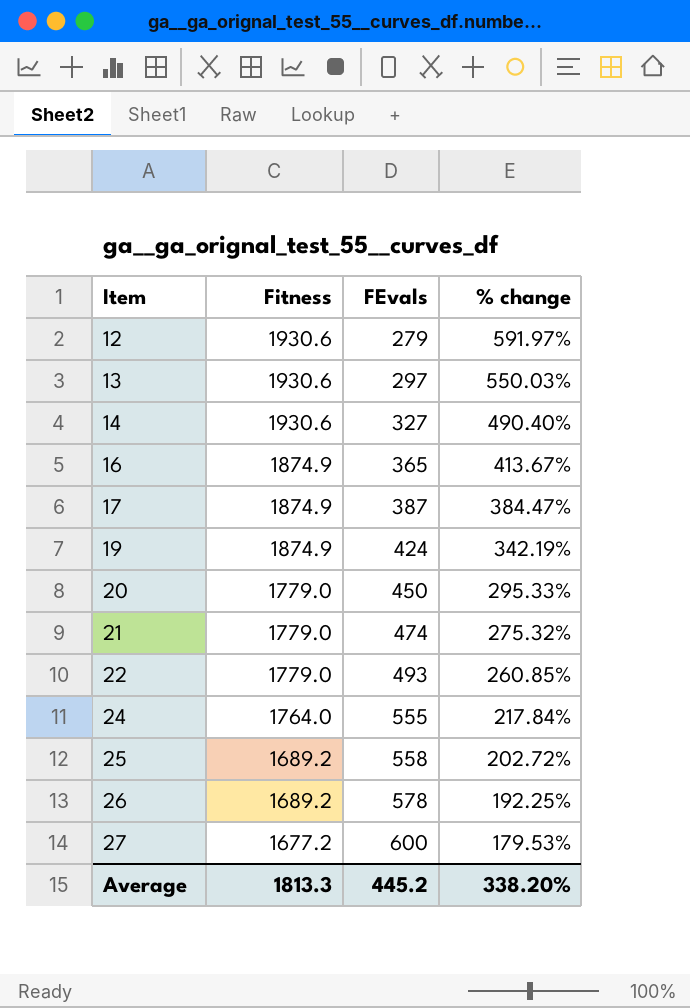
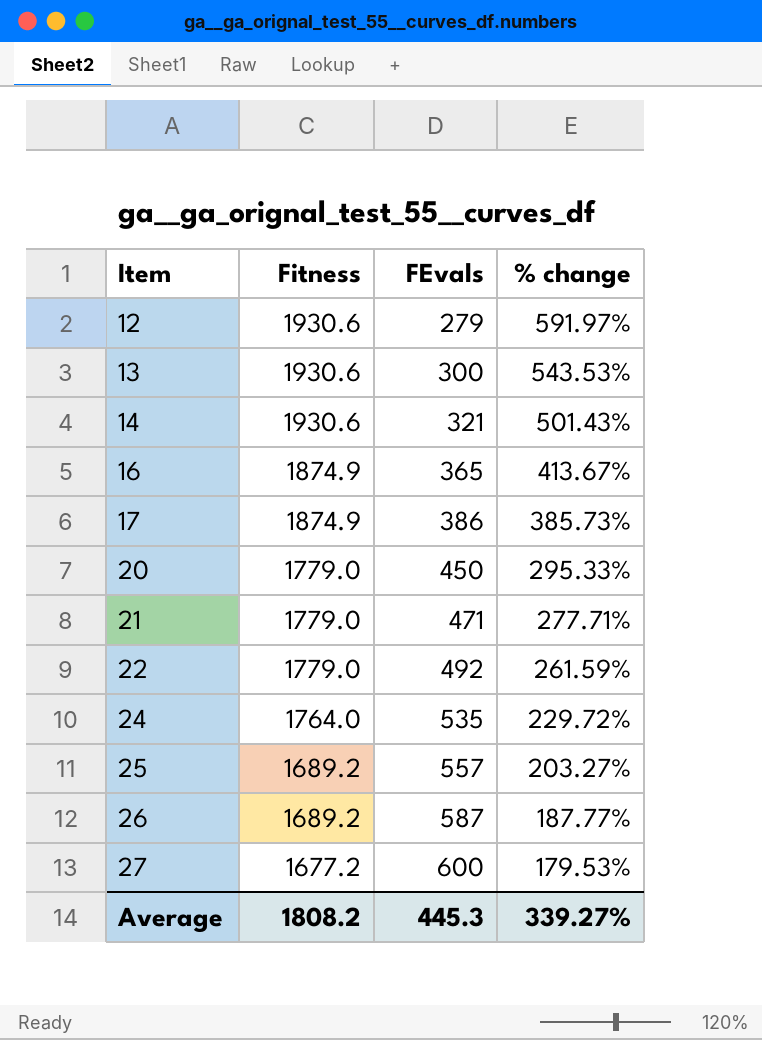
row 19: 1874.9 | 424 | 342.19% -> none
13 | FEvals: 297 -> 300
13 | % change: 550.03% -> 543.53%
14 | FEvals: 327 -> 321
14 | % change: 490.40% -> 501.43%
17 | FEvals: 387 -> 386
17 | % change: 384.47% -> 385.73%
21 | FEvals: 474 -> 471
21 | % change: 275.32% -> 277.71%
22 | FEvals: 493 -> 492
22 | % change: 260.85% -> 261.59%
24 | FEvals: 555 -> 535
24 | % change: 217.84% -> 229.72%
25 | FEvals: 558 -> 557
25 | % change: 202.72% -> 203.27%
26 | FEvals: 578 -> 587
26 | % change: 192.25% -> 187.77%
Average | Fitness: 1813.3 -> 1808.2
Average | FEvals: 445.2 -> 445.3
Average | % change: 338.20% -> 339.27%

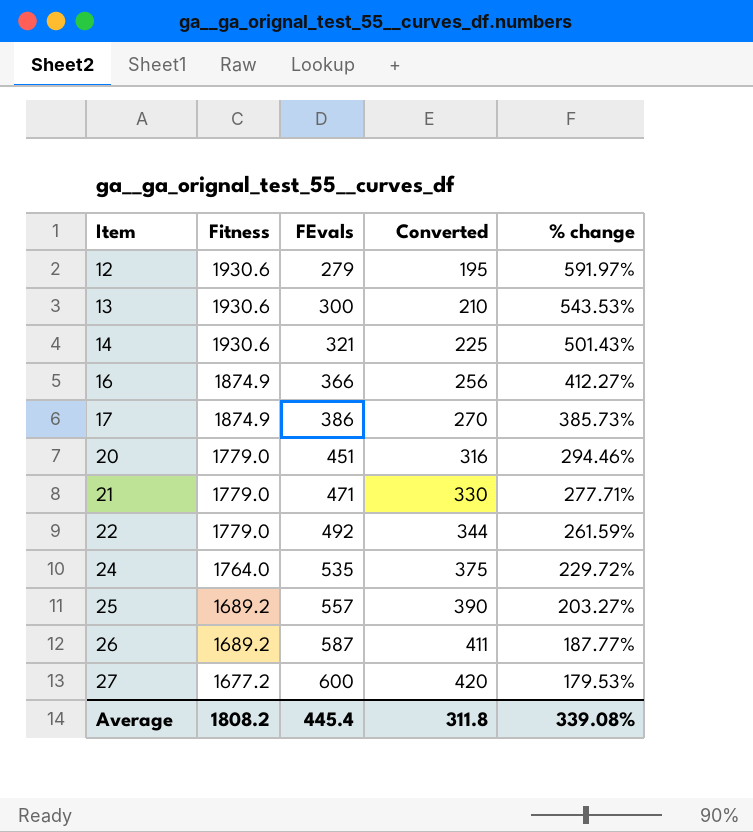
column Converted | formula: none -> [FEvals] * 0.7
16 | FEvals: 365 -> 366
16 | % change: 413.67% -> 412.27%
20 | FEvals: 450 -> 451
20 | % change: 295.33% -> 294.46%
Average | FEvals: 445.3 -> 445.4
Average | % change: 339.27% -> 339.08%

